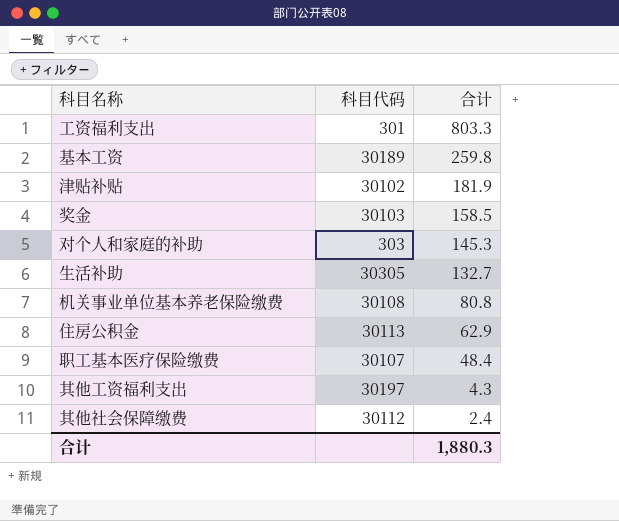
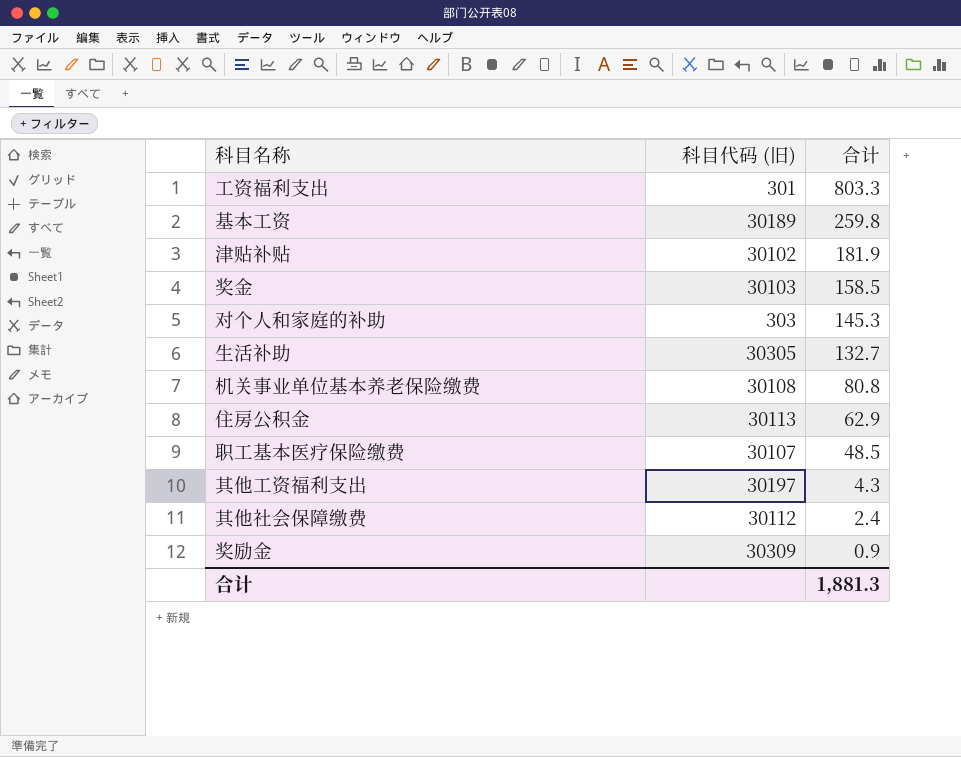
column name: 科目代码 -> 科目代码 (旧)
职工基本医疗保险缴费 | 合计: 48.4 -> 48.5
row 奖励金: none -> 30309 | 0.9
合计 | 合计: 1,880.3 -> 1,881.3

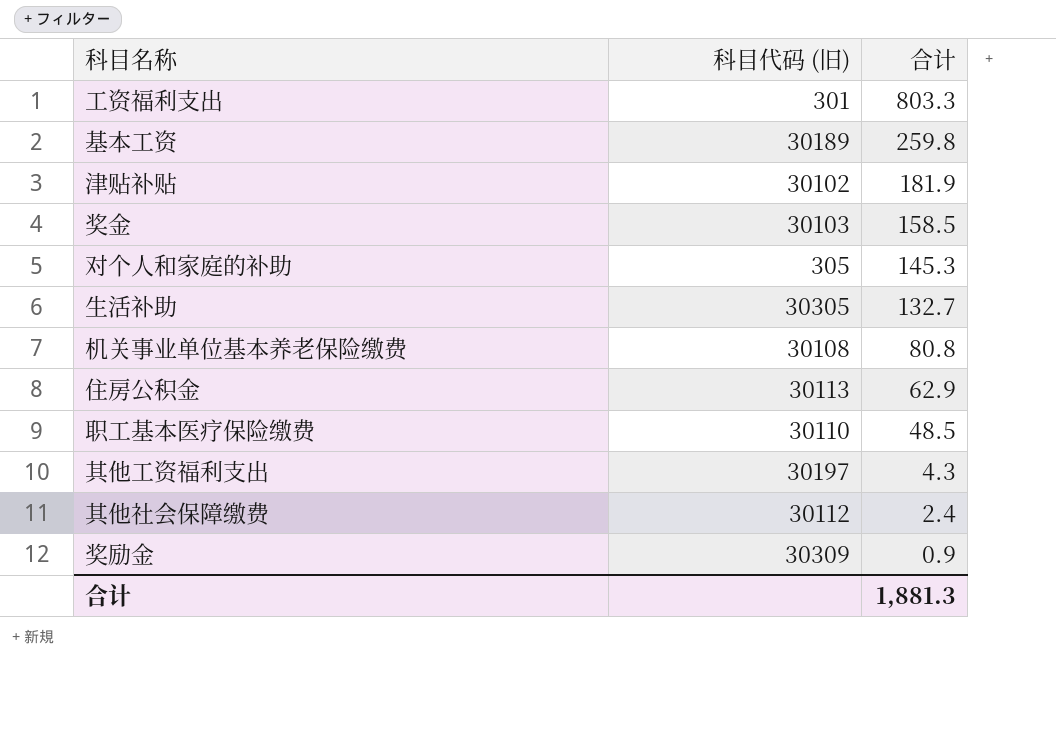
对个人和家庭的补助 | 科目代码 (旧): 303 -> 305
职工基本医疗保险缴费 | 科目代码 (旧): 30107 -> 30110

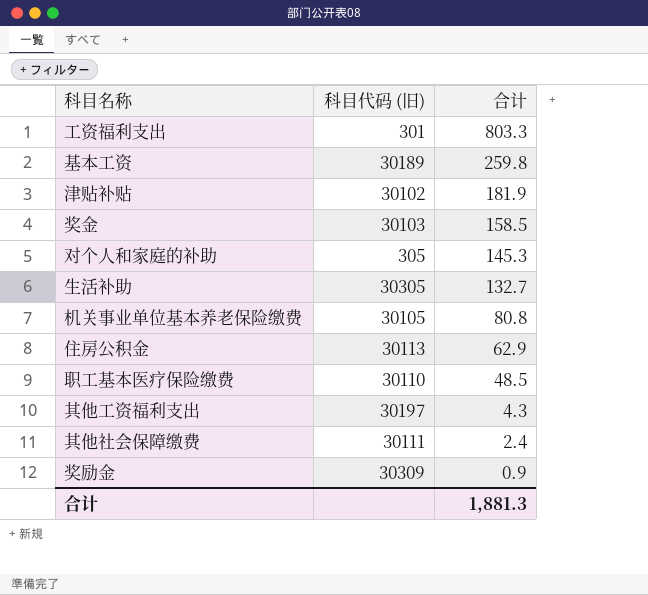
机关事业单位基本养老保险缴费 | 科目代码 (旧): 30108 -> 30105
其他社会保障缴费 | 科目代码 (旧): 30112 -> 30111

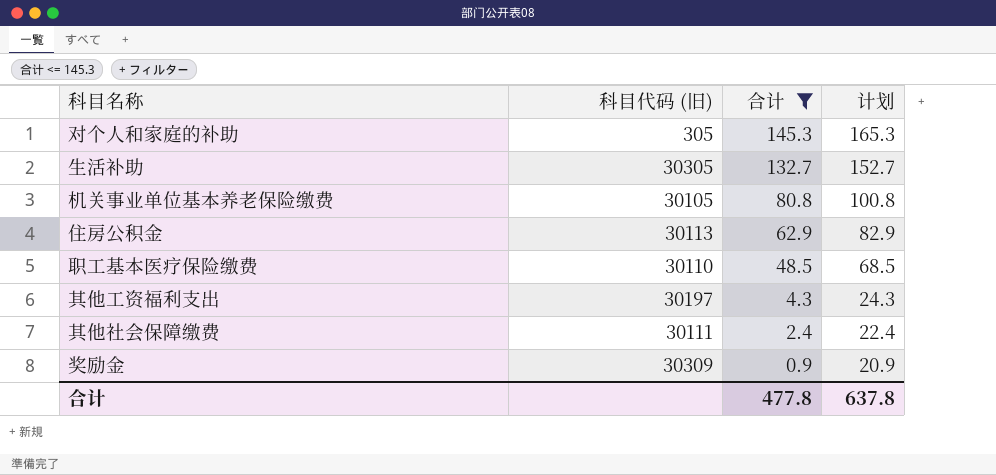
filter: none -> 合计 <= 145.3
column 计划 | formula: none -> [合计] + 20
合计 | 合计: 1,881.3 -> 477.8

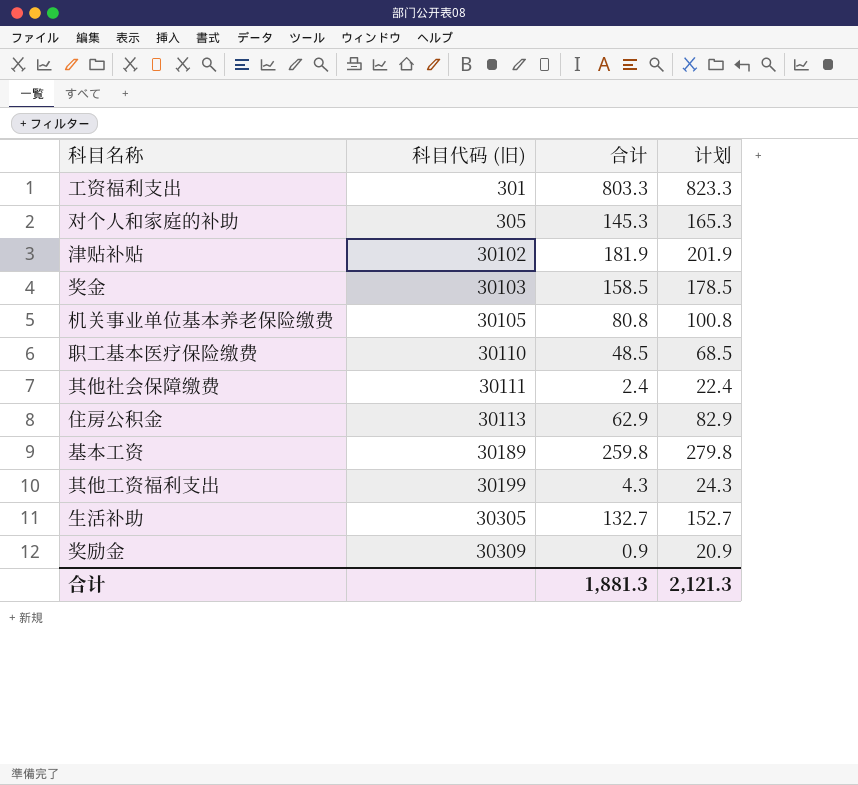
filter: 合计 <= 145.3 -> none
row order: 合计 descending -> 科目代码 (旧) ascending
其他工资福利支出 | 科目代码 (旧): 30197 -> 30199
合计 | 合计: 477.8 -> 1,881.3
合计 | 计划: 637.8 -> 2,121.3

